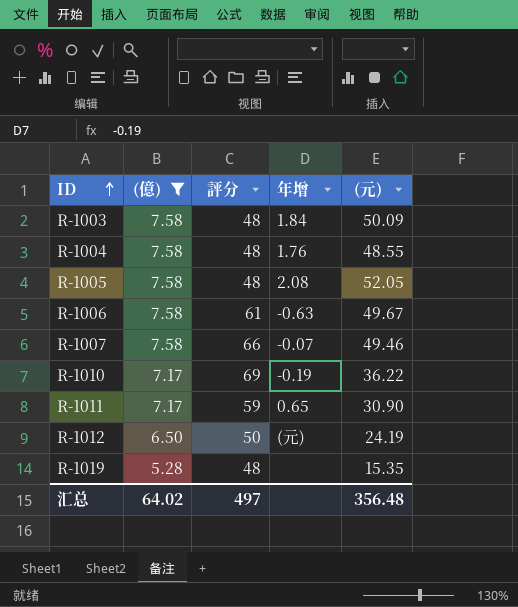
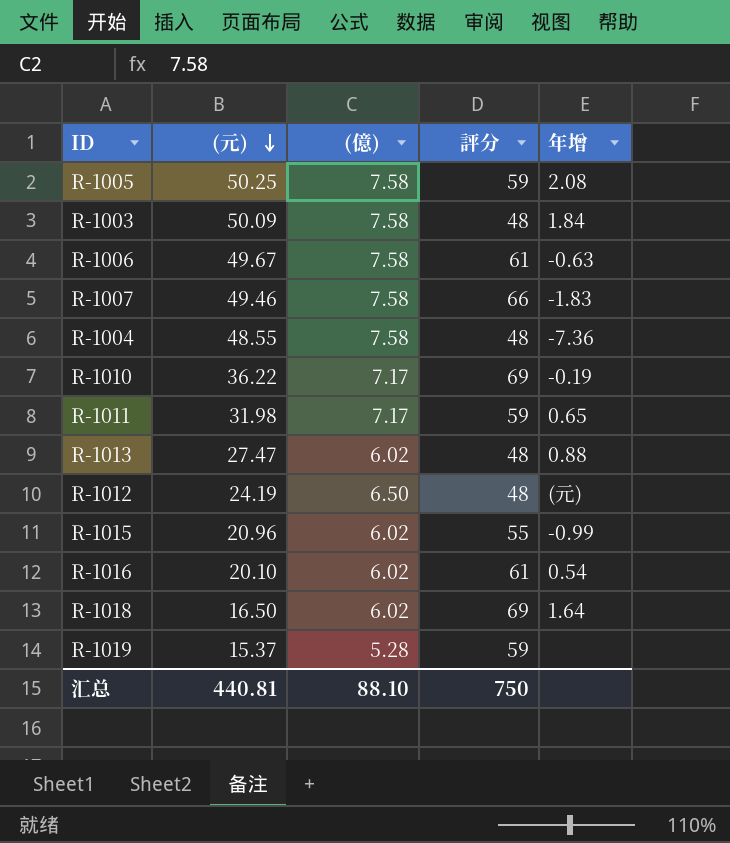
filter: (億) != 6.02 -> none
row order: ID ascending -> (元) descending
column (元) | position: 5 -> 2
R-1005 | (元): 52.05 -> 50.25
R-1005 | 評分: 48 -> 59
R-1007 | 年增: -0.07 -> -1.83
R-1004 | 年增: 1.76 -> -7.36
R-1011 | (元): 30.90 -> 31.98
R-1012 | 評分: 50 -> 48
R-1019 | (元): 15.35 -> 15.37
R-1019 | 評分: 48 -> 59
汇总 | (元): 356.48 -> 440.81
汇总 | (億): 64.02 -> 88.10
汇总 | 評分: 497 -> 750

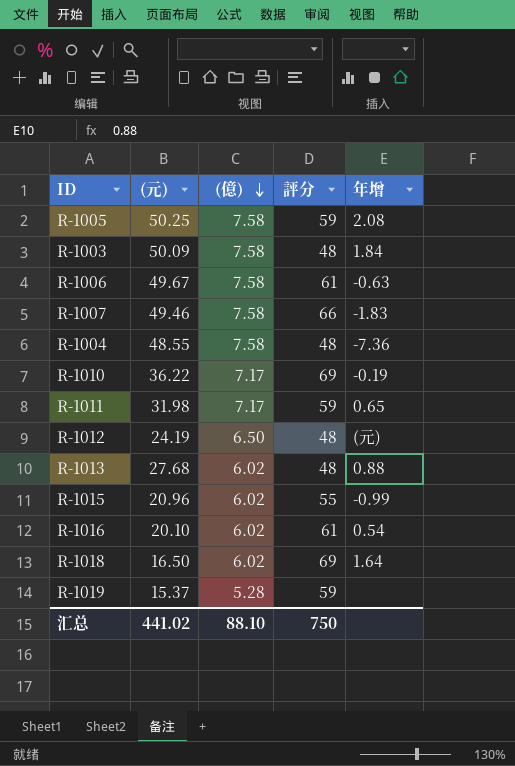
row order: (元) descending -> (億) descending
R-1013 | (元): 27.47 -> 27.68
汇总 | (元): 440.81 -> 441.02

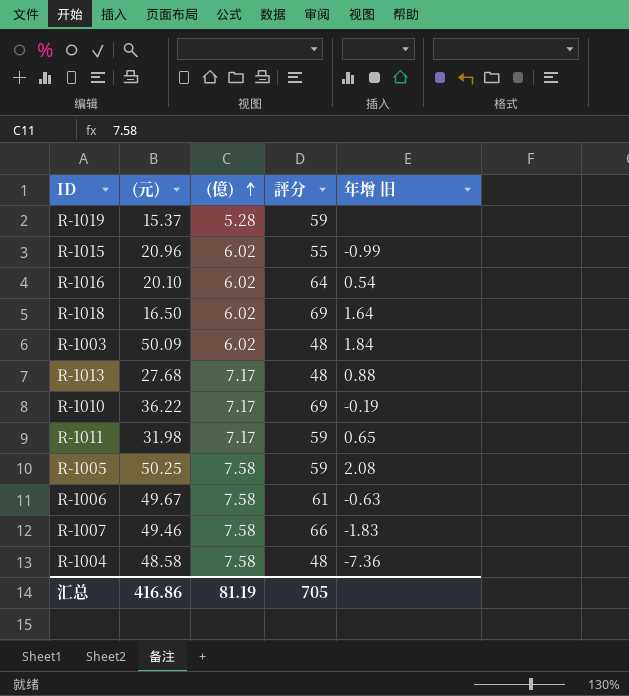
row order: (億) descending -> (億) ascending
column name: 年增 -> 年增 旧
row R-1012: 24.19 | 6.50 | 48 | (元) -> none
R-1016 | 評分: 61 -> 64
R-1003 | (億): 7.58 -> 6.02
R-1013 | (億): 6.02 -> 7.17
R-1004 | (元): 48.55 -> 48.58
汇总 | (元): 441.02 -> 416.86
汇总 | (億): 88.10 -> 81.19
汇总 | 評分: 750 -> 705

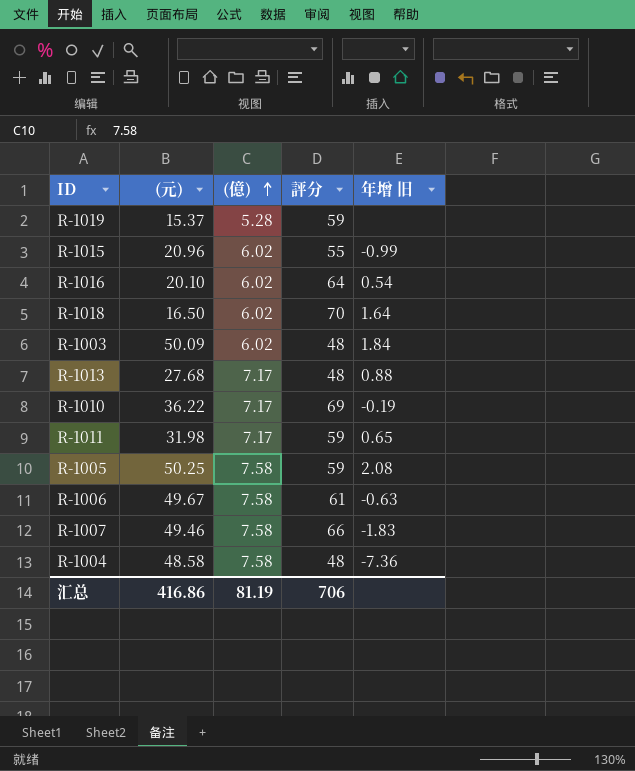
R-1018 | 評分: 69 -> 70
汇总 | 評分: 705 -> 706

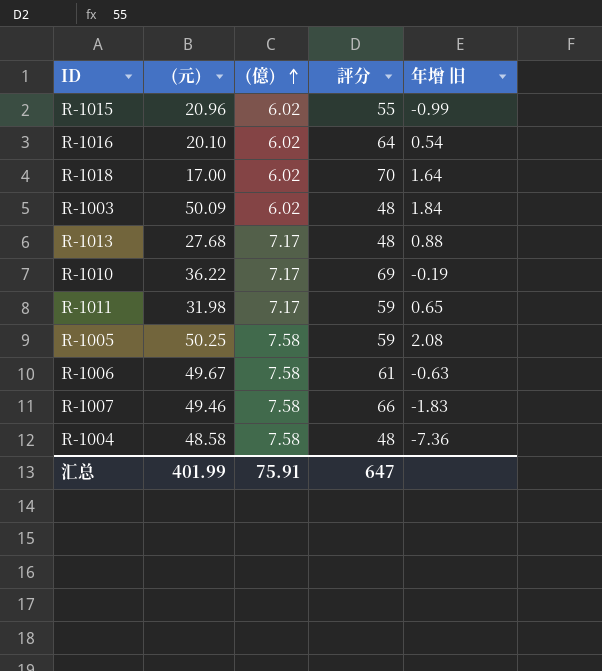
row R-1019: 15.37 | 5.28 | 59 | none -> none
R-1018 | (元): 16.50 -> 17.00
汇总 | (元): 416.86 -> 401.99
汇总 | (億): 81.19 -> 75.91
汇总 | 評分: 706 -> 647

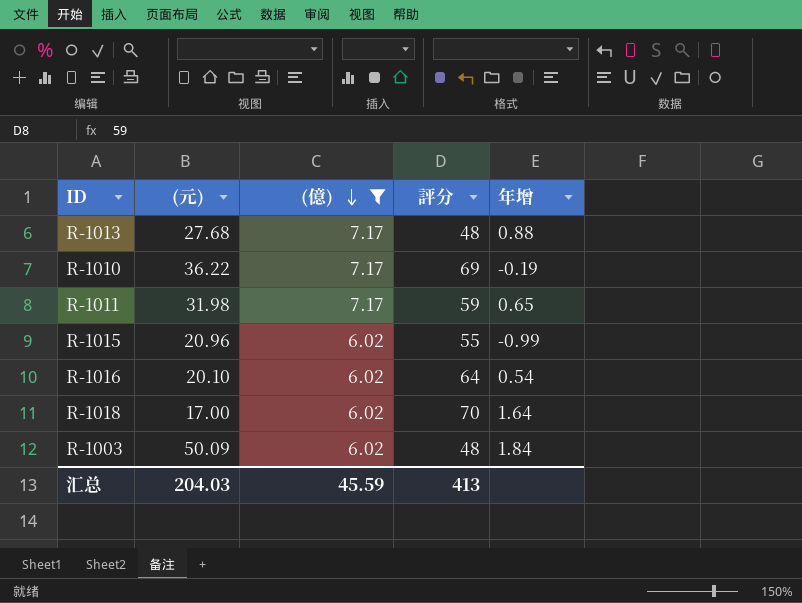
filter: none -> (億) != 7.58
row order: (億) ascending -> (億) descending
column name: 年增 旧 -> 年增
汇总 | (元): 401.99 -> 204.03
汇总 | (億): 75.91 -> 45.59
汇总 | 評分: 647 -> 413

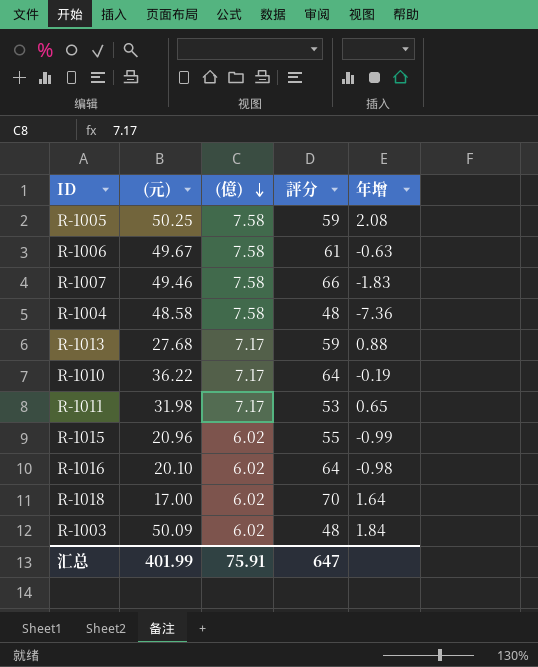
filter: (億) != 7.58 -> none
R-1013 | 評分: 48 -> 59
R-1010 | 評分: 69 -> 64
R-1011 | 評分: 59 -> 53
R-1016 | 年增: 0.54 -> -0.98
汇总 | (元): 204.03 -> 401.99
汇总 | (億): 45.59 -> 75.91
汇总 | 評分: 413 -> 647

